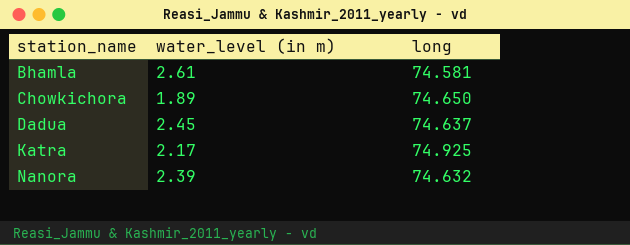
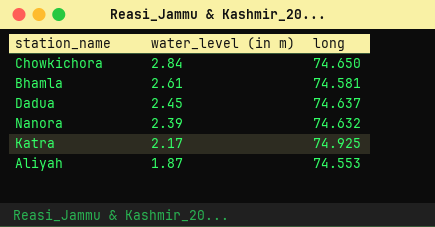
row order: station_name ascending -> water_level (in m) descending
Chowkichora | water_level (in m): 1.89 -> 2.84
row Aliyah: none -> 1.87 | 74.553

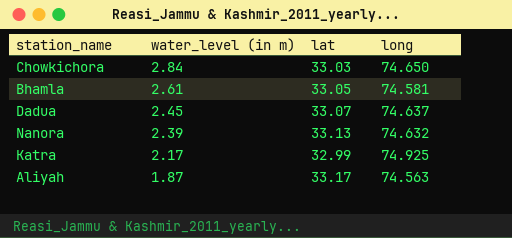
column lat | position: none -> 3
Aliyah | long: 74.553 -> 74.563

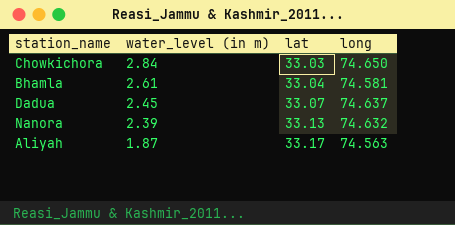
row Katra: 2.17 | 32.99 | 74.925 -> none
Bhamla | lat: 33.05 -> 33.04

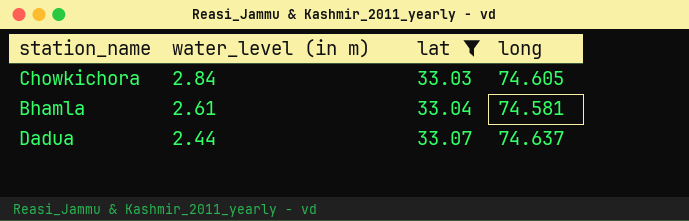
filter: none -> lat <= 33.07
Chowkichora | long: 74.650 -> 74.605
Dadua | water_level (in m): 2.45 -> 2.44

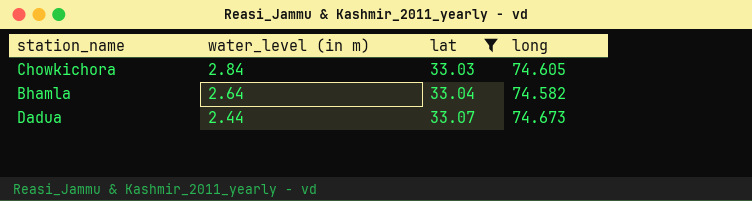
Bhamla | water_level (in m): 2.61 -> 2.64
Bhamla | long: 74.581 -> 74.582
Dadua | long: 74.637 -> 74.673

